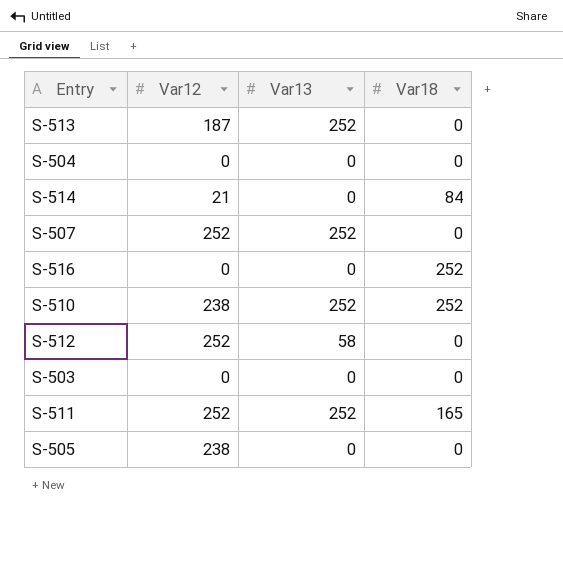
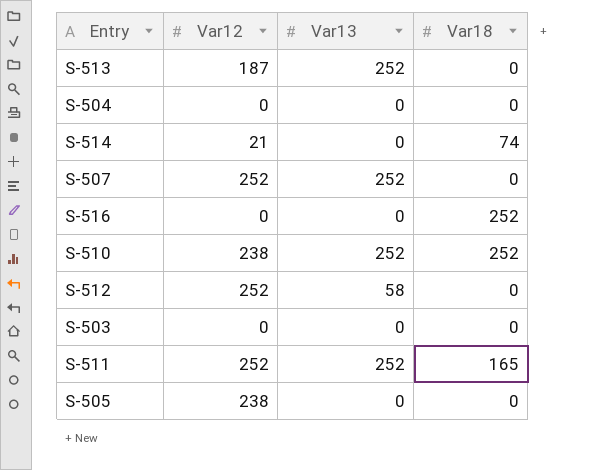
S-514 | Var18: 84 -> 74

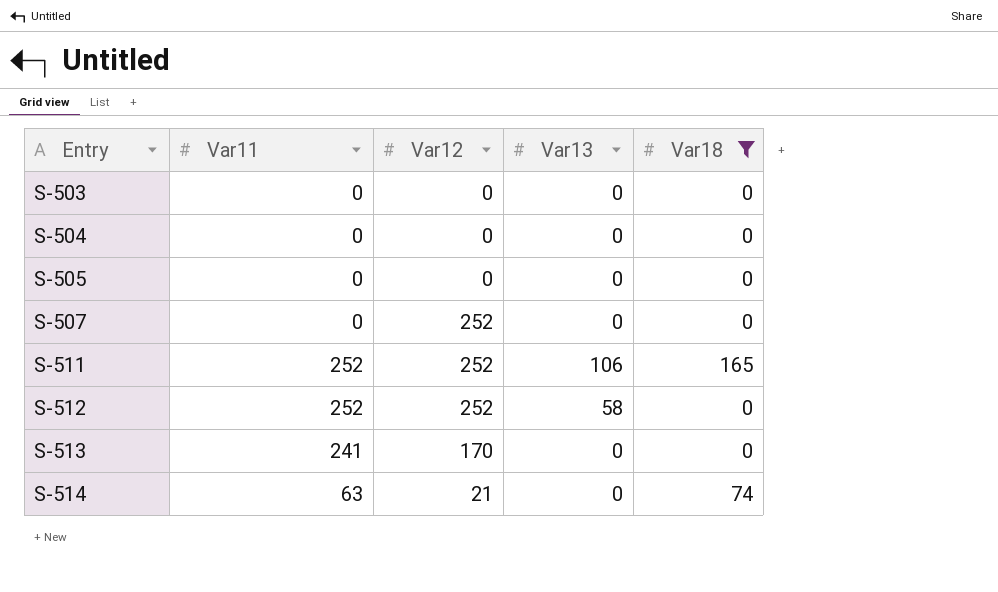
filter: none -> Var18 != 252
row order: none -> Entry ascending
column Var11 | position: none -> 2
S-505 | Var12: 238 -> 0
S-507 | Var13: 252 -> 0
S-511 | Var13: 252 -> 106
S-513 | Var12: 187 -> 170
S-513 | Var13: 252 -> 0

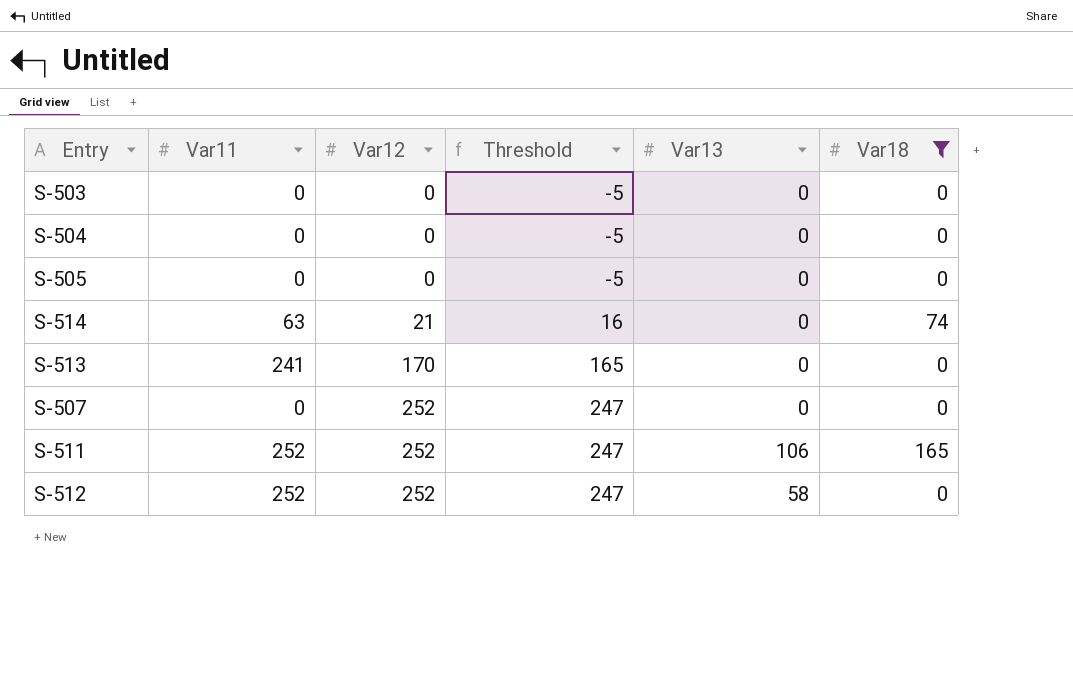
row order: Entry ascending -> Var12 ascending
column Threshold | formula: none -> [Var12] - 5

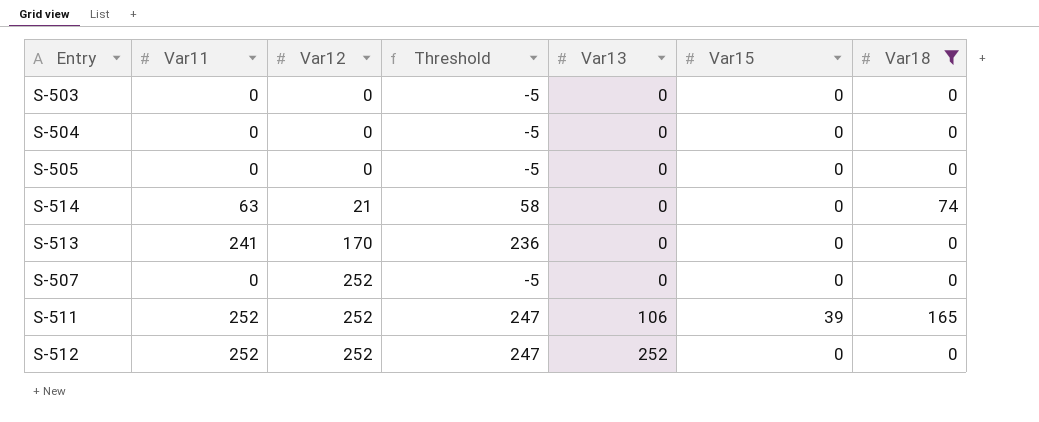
column Threshold | formula: [Var12] - 5 -> [Var11] - 5
column Var15 | position: none -> 6
S-512 | Var13: 58 -> 252

